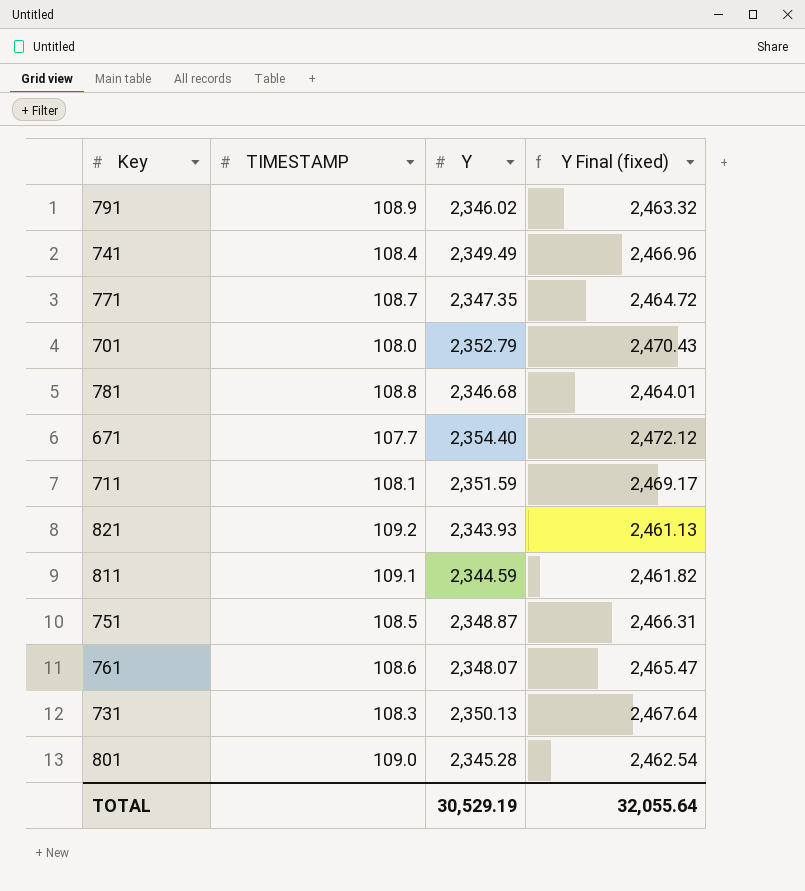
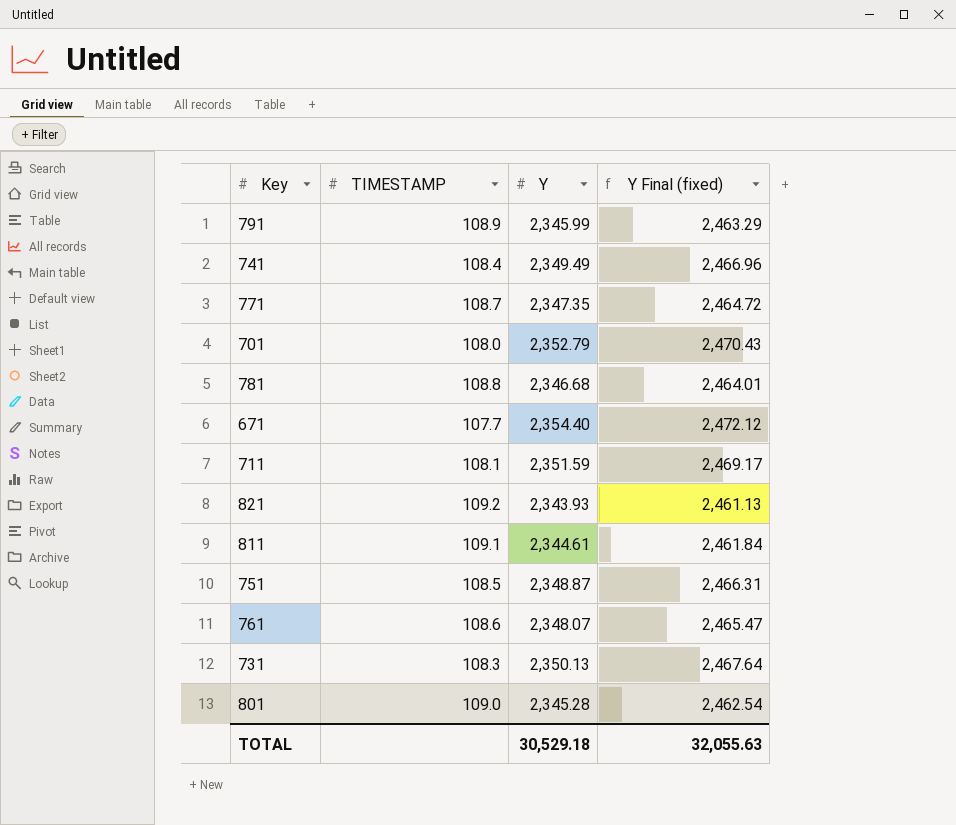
791 | Y: 2,346.02 -> 2,345.99
791 | Y Final (fixed): 2,463.32 -> 2,463.29
811 | Y: 2,344.59 -> 2,344.61
811 | Y Final (fixed): 2,461.82 -> 2,461.84
TOTAL | Y: 30,529.19 -> 30,529.18
TOTAL | Y Final (fixed): 32,055.64 -> 32,055.63

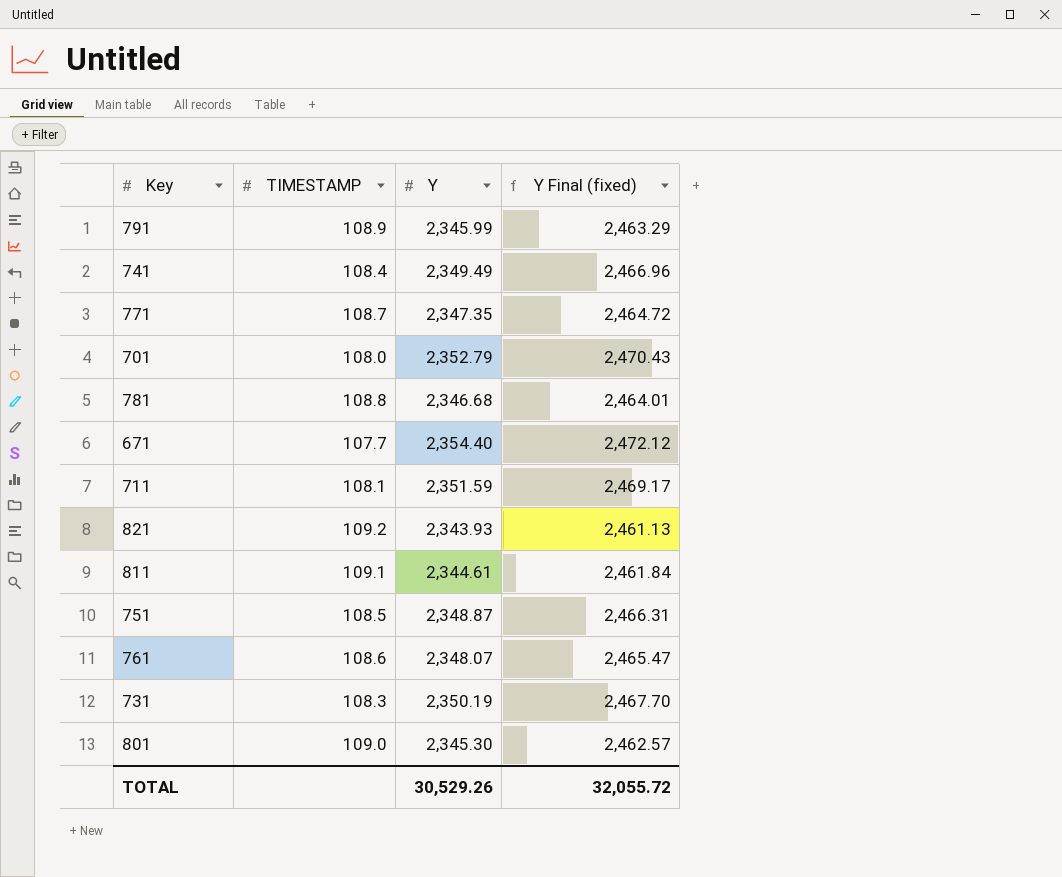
731 | Y: 2,350.13 -> 2,350.19
731 | Y Final (fixed): 2,467.64 -> 2,467.70
801 | Y: 2,345.28 -> 2,345.30
801 | Y Final (fixed): 2,462.54 -> 2,462.57
TOTAL | Y: 30,529.18 -> 30,529.26
TOTAL | Y Final (fixed): 32,055.63 -> 32,055.72

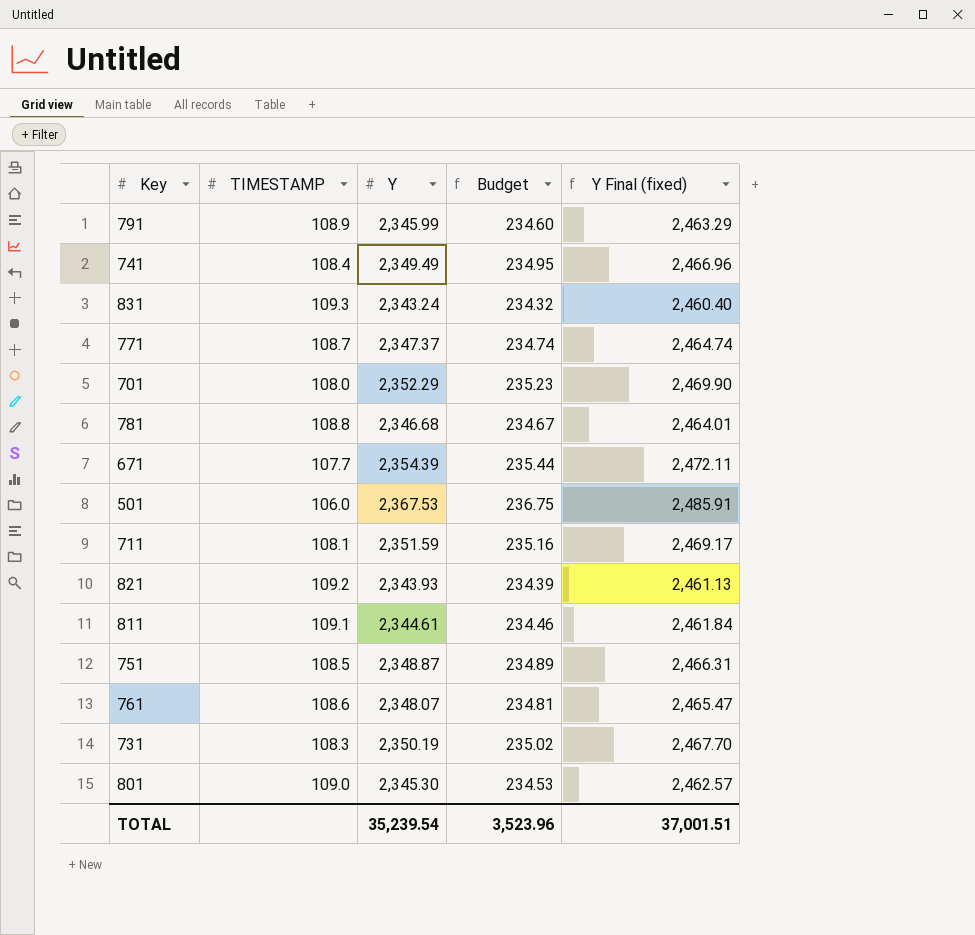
column Budget | formula: none -> [Y] * 0.1
row 831: none -> 109.3 | 2,343.24 | 234.32 | 2,460.40
771 | Y: 2,347.35 -> 2,347.37
771 | Y Final (fixed): 2,464.72 -> 2,464.74
701 | Y: 2,352.79 -> 2,352.29
701 | Y Final (fixed): 2,470.43 -> 2,469.90
671 | Y: 2,354.40 -> 2,354.39
671 | Y Final (fixed): 2,472.12 -> 2,472.11
row 501: none -> 106.0 | 2,367.53 | 236.75 | 2,485.91
TOTAL | Y: 30,529.26 -> 35,239.54
TOTAL | Y Final (fixed): 32,055.72 -> 37,001.51

